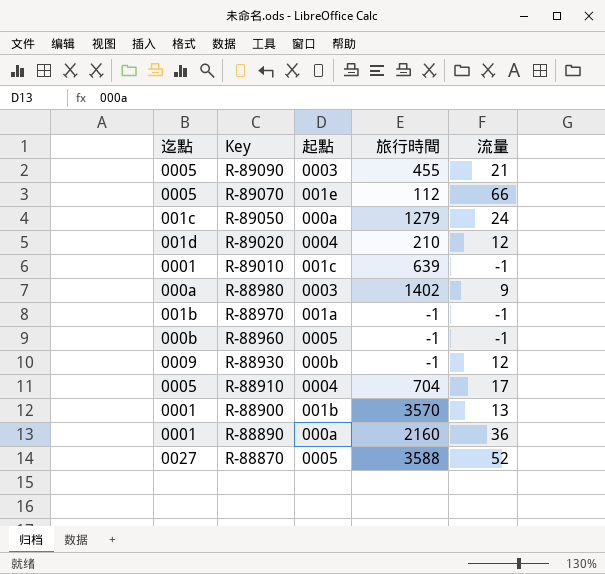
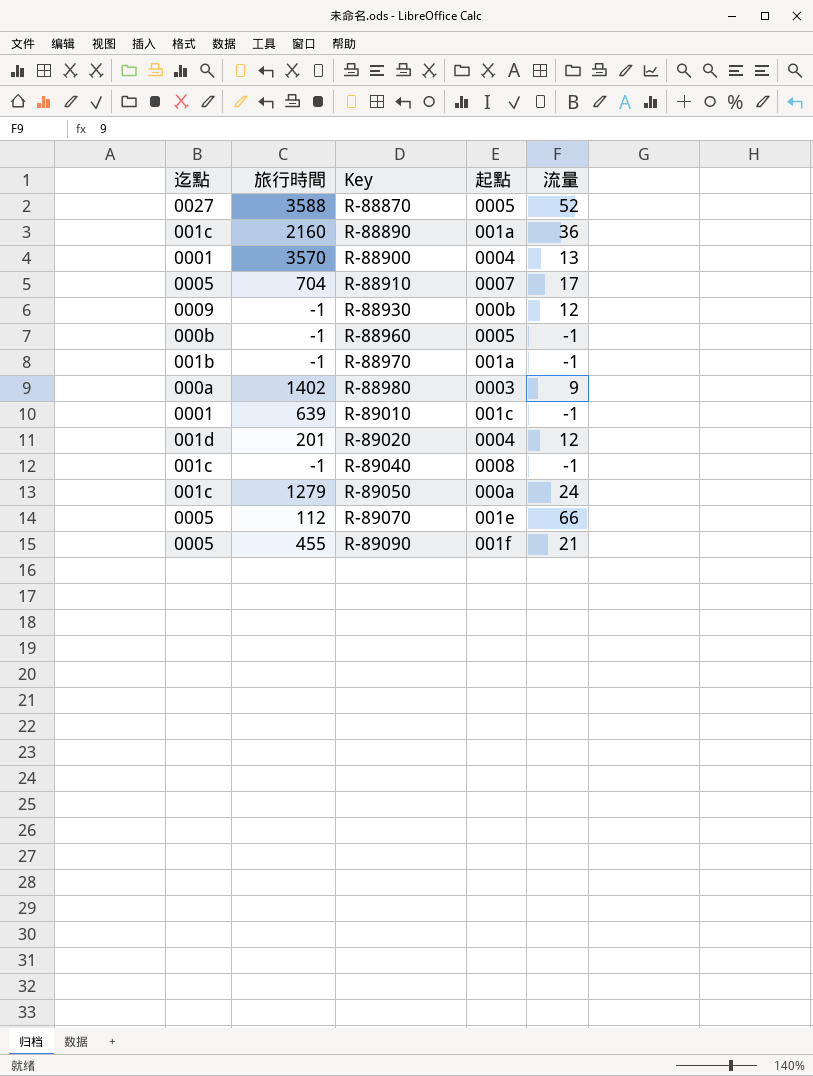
row order: Key descending -> Key ascending
column 旅行時間 | position: 4 -> 2
R-88890 | 迄點: 0001 -> 001c
R-88890 | 起點: 000a -> 001a
R-88900 | 起點: 001b -> 0004
R-88910 | 起點: 0004 -> 0007
R-89020 | 旅行時間: 210 -> 201
row R-89040: none -> 001c | -1 | 0008 | -1
R-89090 | 起點: 0003 -> 001f

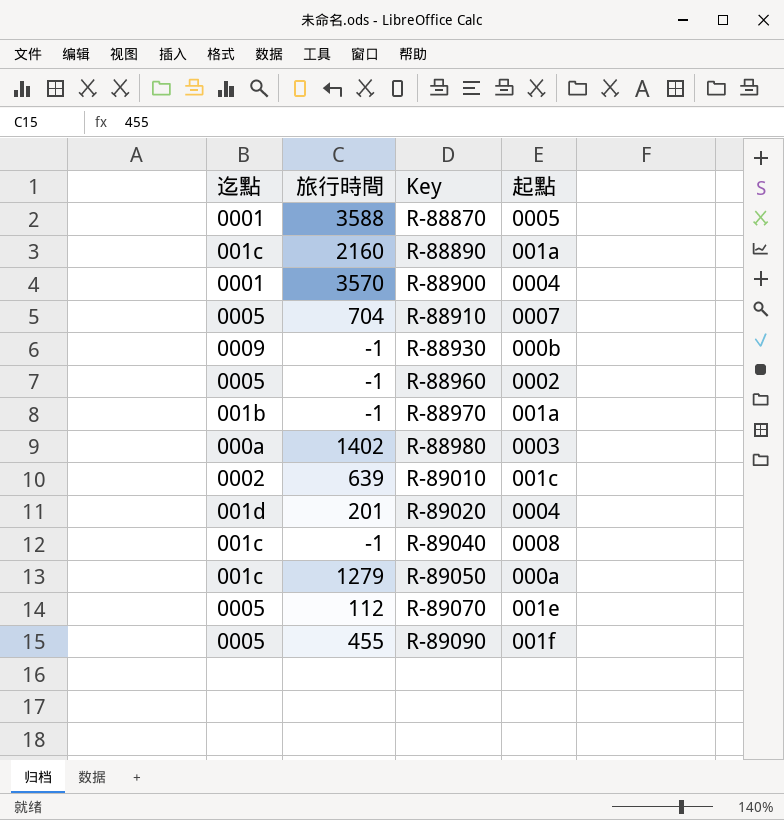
column 流量 | position: 5 -> none
R-88870 | 迄點: 0027 -> 0001
R-88960 | 迄點: 000b -> 0005
R-88960 | 起點: 0005 -> 0002
R-89010 | 迄點: 0001 -> 0002

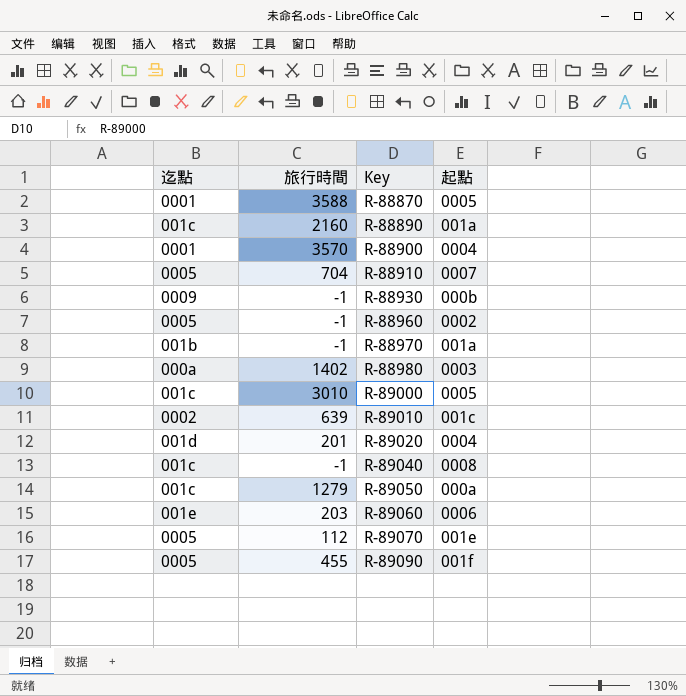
row R-89000: none -> 001c | 3010 | 0005
row R-89060: none -> 001e | 203 | 0006

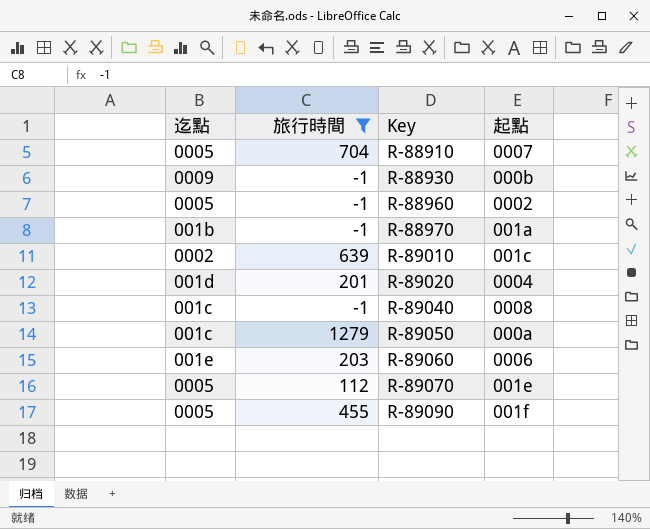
filter: none -> 旅行時間 <= 1279

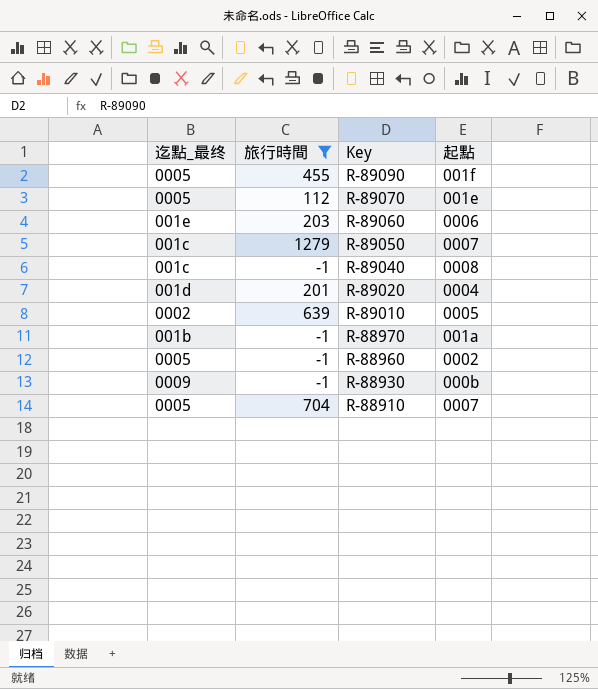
row order: Key ascending -> Key descending
column name: 迄點 -> 迄點_最终
R-89050 | 起點: 000a -> 0007
R-89010 | 起點: 001c -> 0005

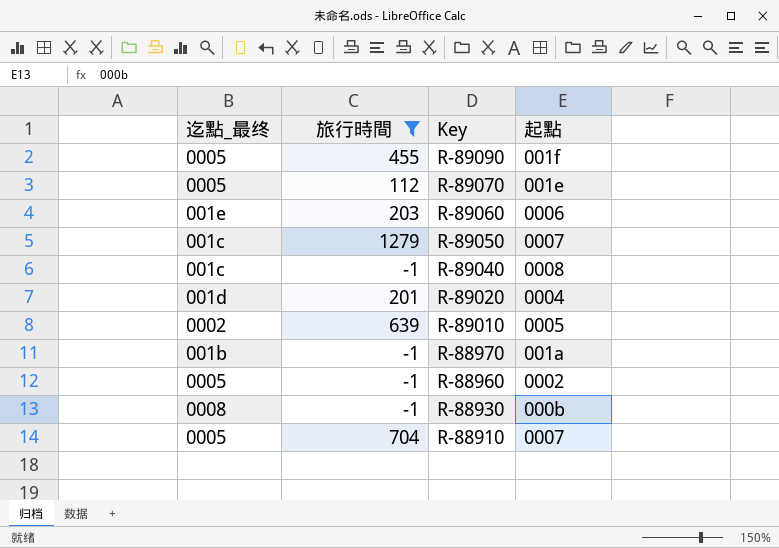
R-88930 | 迄點_最终: 0009 -> 0008

